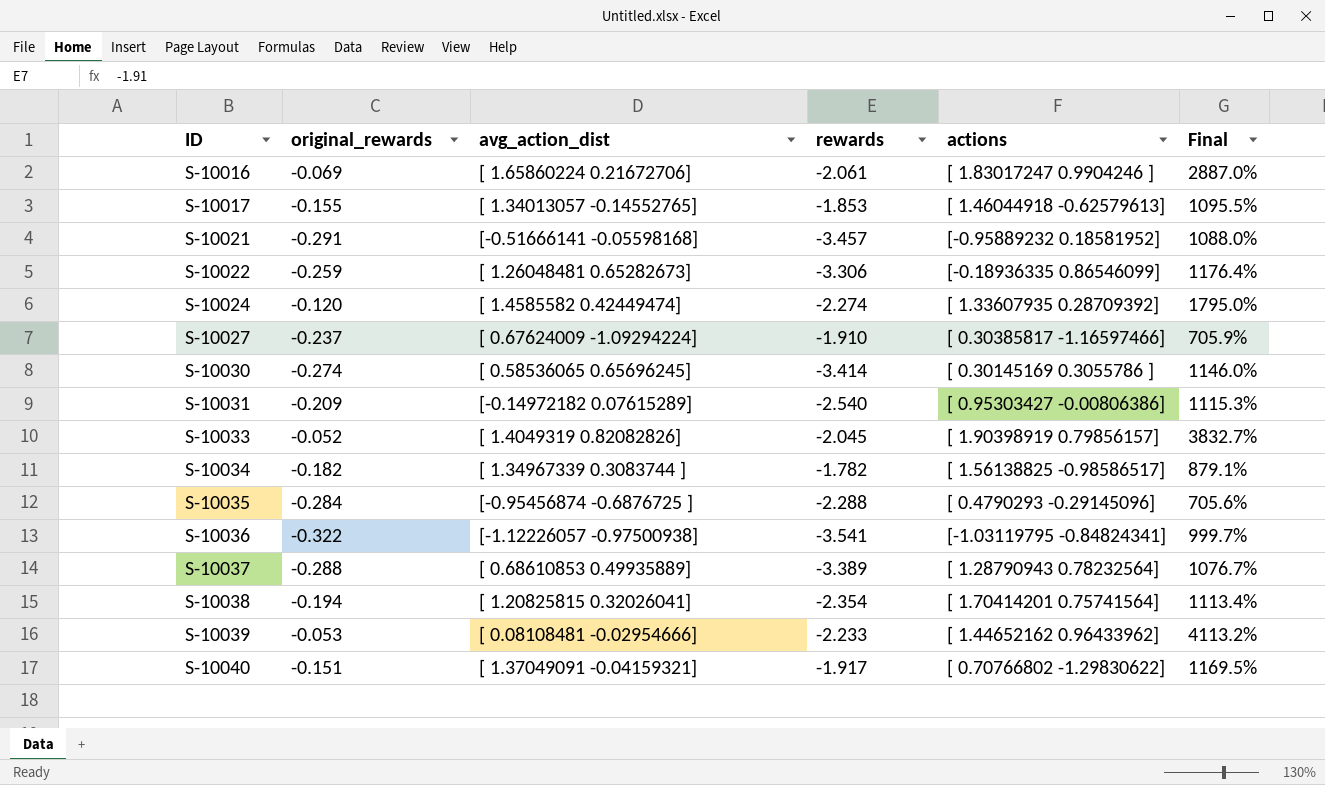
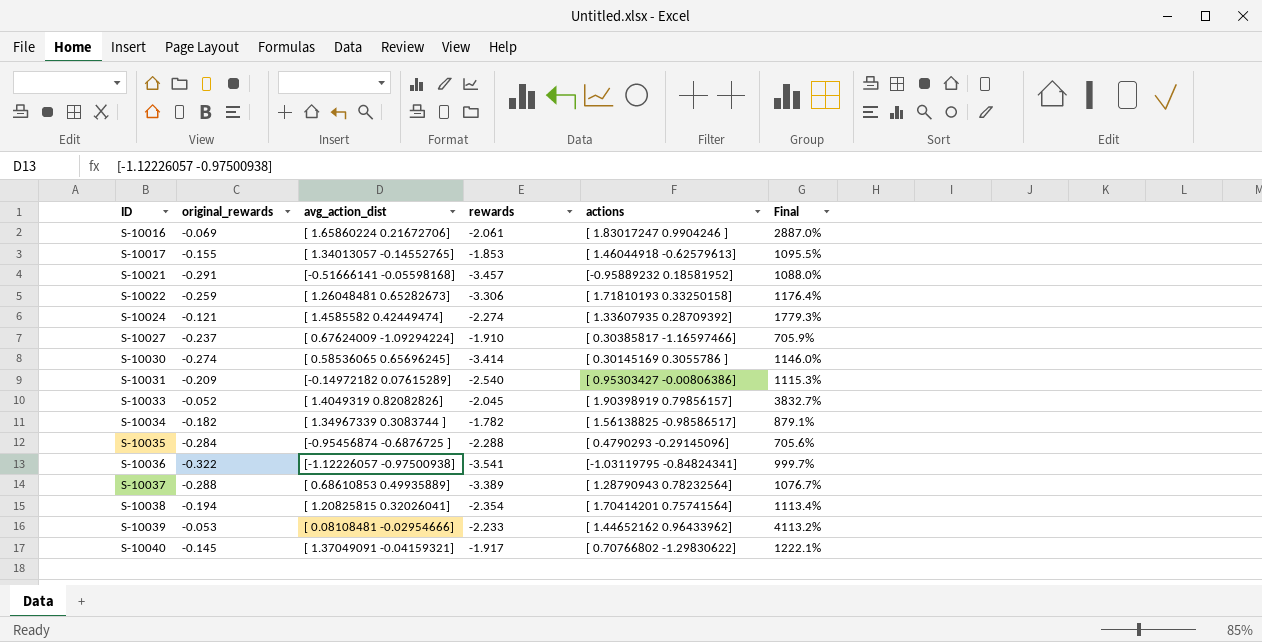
S-10022 | actions: [-0.18936335 0.86546099] -> [ 1.71810193 0.33250158]
S-10024 | original_rewards: -0.120 -> -0.121
S-10024 | Final: 1795.0% -> 1779.3%
S-10040 | original_rewards: -0.151 -> -0.145
S-10040 | Final: 1169.5% -> 1222.1%

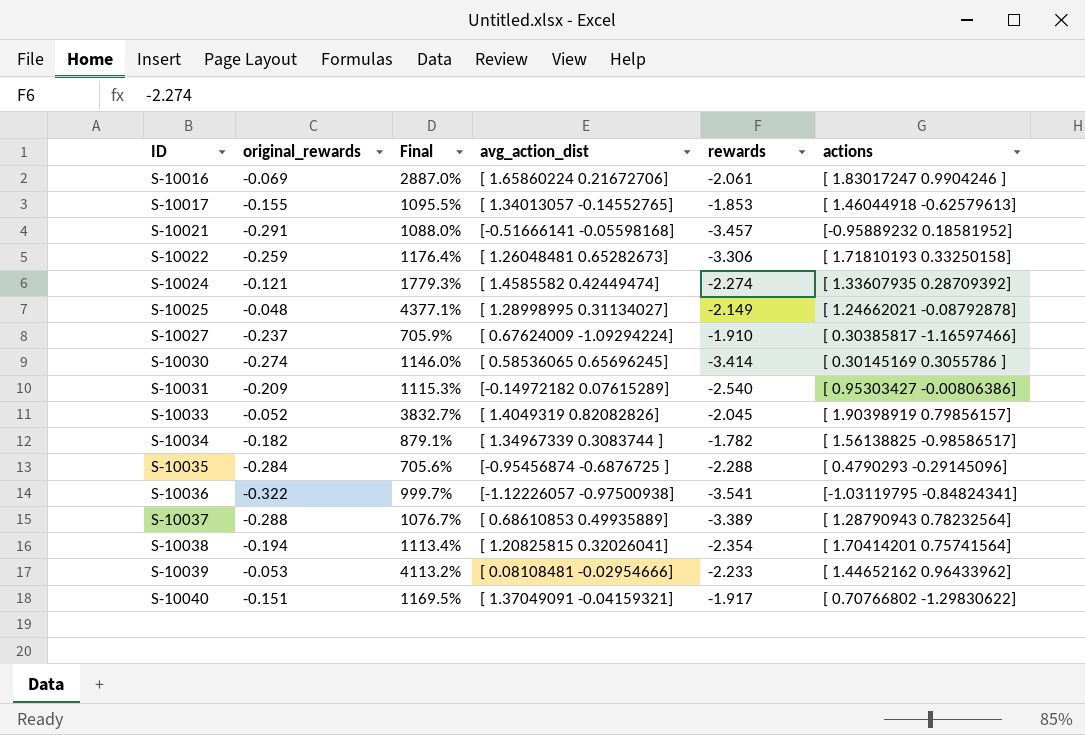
column Final | position: 6 -> 3
row S-10025: none -> -0.048 | 4377.1% | [ 1.28998995 0.31134027] | -2.149 | [ 1.24662021 -0.08792878]
S-10040 | original_rewards: -0.145 -> -0.151
S-10040 | Final: 1222.1% -> 1169.5%

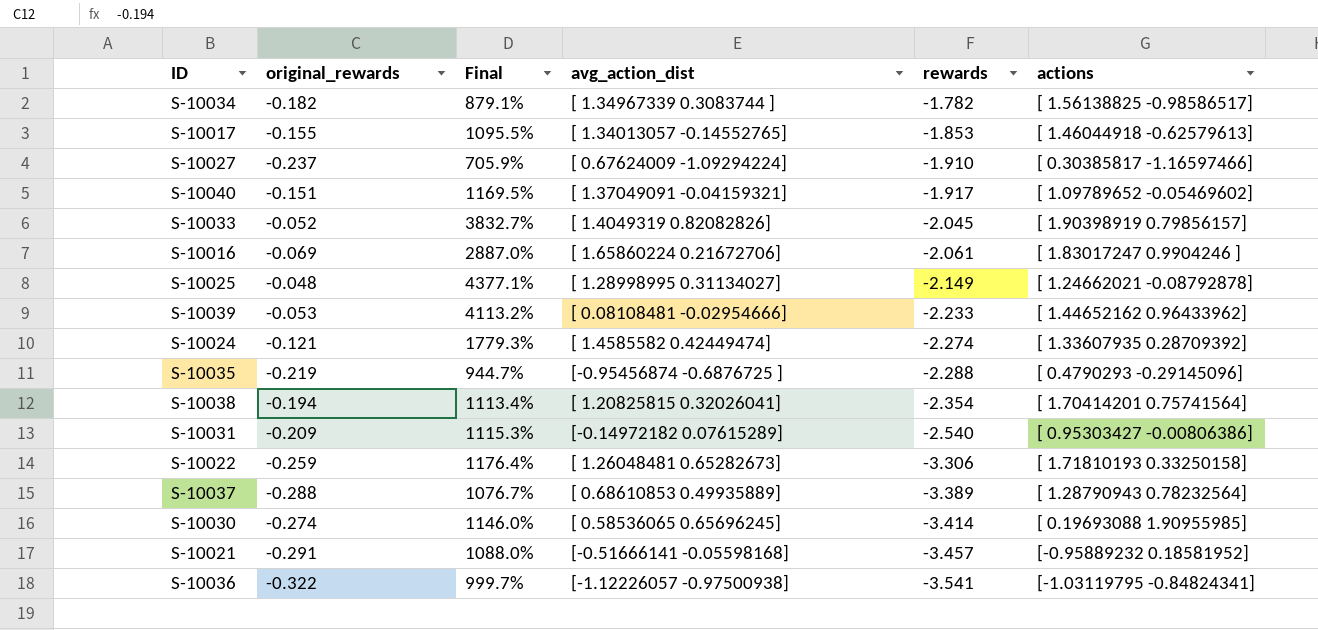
row order: ID ascending -> rewards descending
S-10040 | actions: [ 0.70766802 -1.29830622] -> [ 1.09789652 -0.05469602]
S-10035 | original_rewards: -0.284 -> -0.219
S-10035 | Final: 705.6% -> 944.7%
S-10030 | actions: [ 0.30145169 0.3055786 ] -> [ 0.19693088 1.90955985]

